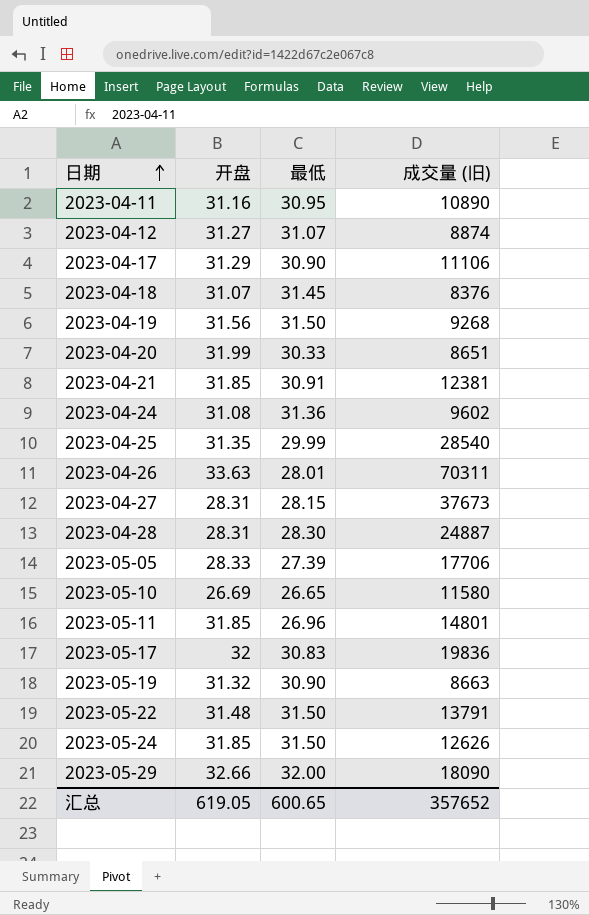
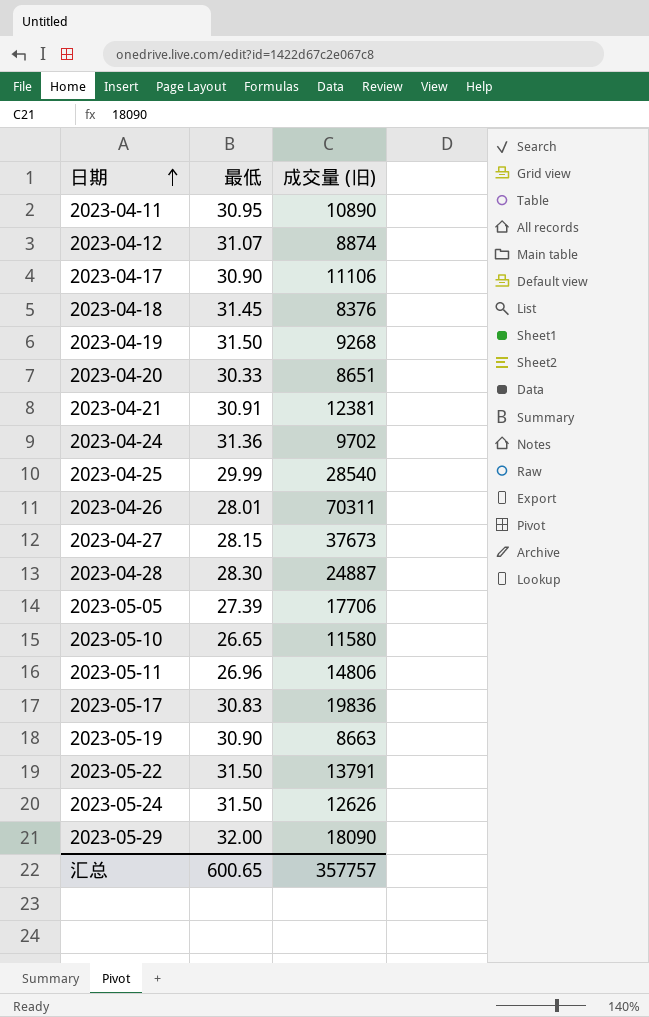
column 开盘 | position: 2 -> none
2023-04-24 | 成交量 (旧): 9602 -> 9702
2023-05-11 | 成交量 (旧): 14801 -> 14806
汇总 | 成交量 (旧): 357652 -> 357757

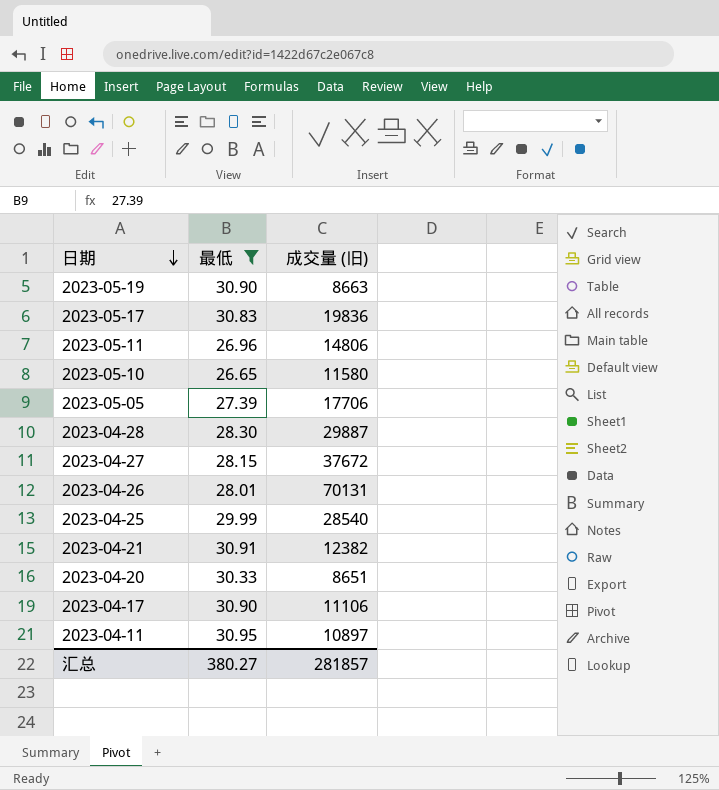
filter: none -> 最低 <= 30.95
row order: 日期 ascending -> 日期 descending
2023-04-28 | 成交量 (旧): 24887 -> 29887
2023-04-27 | 成交量 (旧): 37673 -> 37672
2023-04-26 | 成交量 (旧): 70311 -> 70131
2023-04-21 | 成交量 (旧): 12381 -> 12382
2023-04-11 | 成交量 (旧): 10890 -> 10897
汇总 | 最低: 600.65 -> 380.27
汇总 | 成交量 (旧): 357757 -> 281857

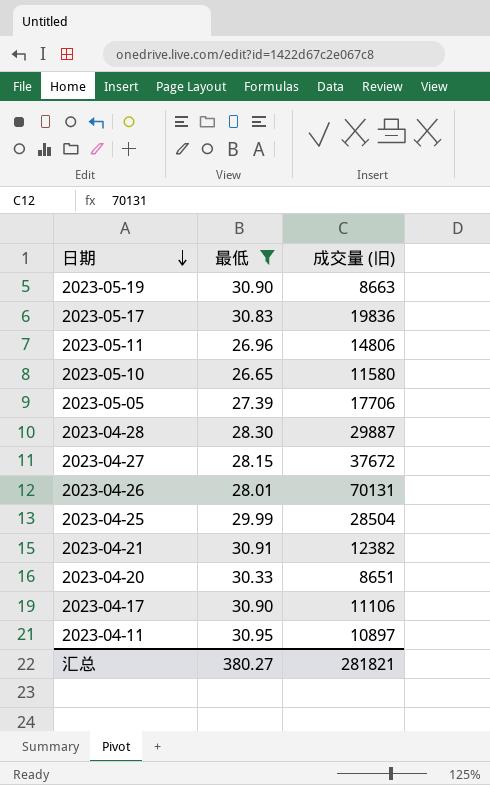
2023-04-25 | 成交量 (旧): 28540 -> 28504
汇总 | 成交量 (旧): 281857 -> 281821

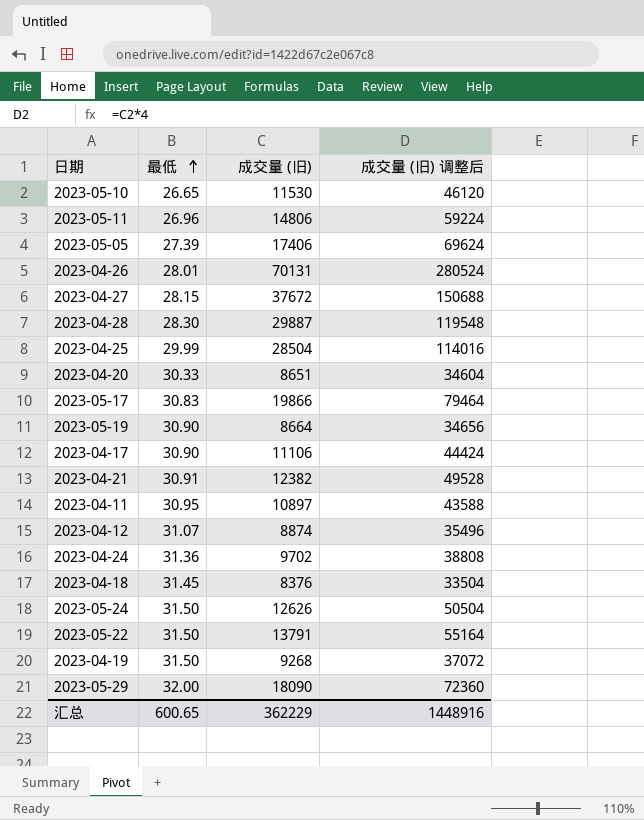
filter: 最低 <= 30.95 -> none
row order: 日期 descending -> 最低 ascending
column 成交量 (旧) 调整后 | formula: none -> [成交量 (旧)] * 4
2023-05-10 | 成交量 (旧): 11580 -> 11530
2023-05-05 | 成交量 (旧): 17706 -> 17406
2023-05-17 | 成交量 (旧): 19836 -> 19866
2023-05-19 | 成交量 (旧): 8663 -> 8664
汇总 | 最低: 380.27 -> 600.65
汇总 | 成交量 (旧): 281821 -> 362229

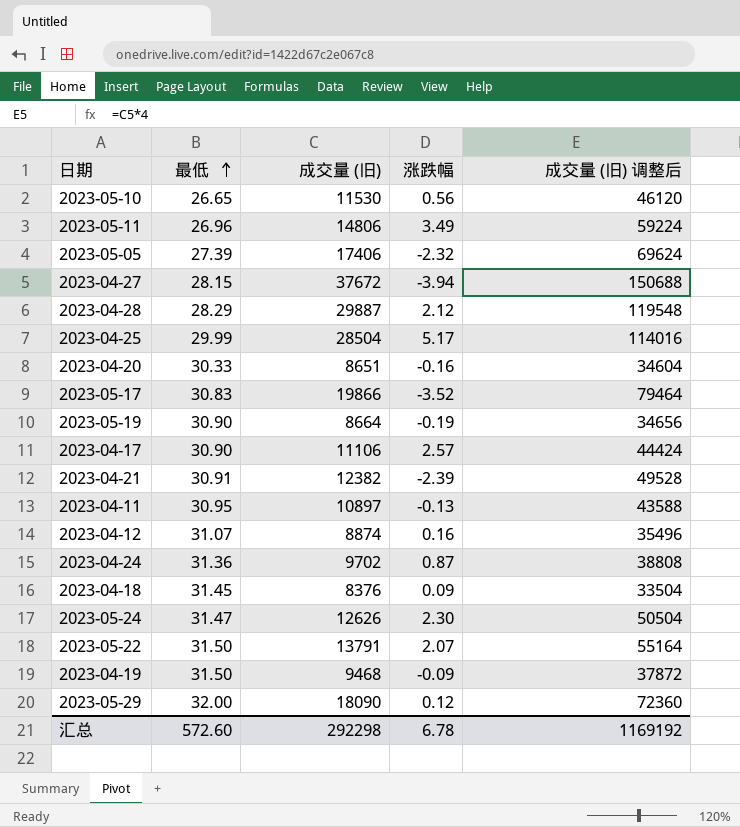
column 涨跌幅 | position: none -> 4
row 2023-04-26: 28.01 | 70131 | 280524 -> none
2023-04-28 | 最低: 28.30 -> 28.29
2023-05-24 | 最低: 31.50 -> 31.47
2023-04-19 | 成交量 (旧): 9268 -> 9468
2023-04-19 | 成交量 (旧) 调整后: 37072 -> 37872
汇总 | 最低: 600.65 -> 572.60
汇总 | 成交量 (旧): 362229 -> 292298
汇总 | 成交量 (旧) 调整后: 1448916 -> 1169192

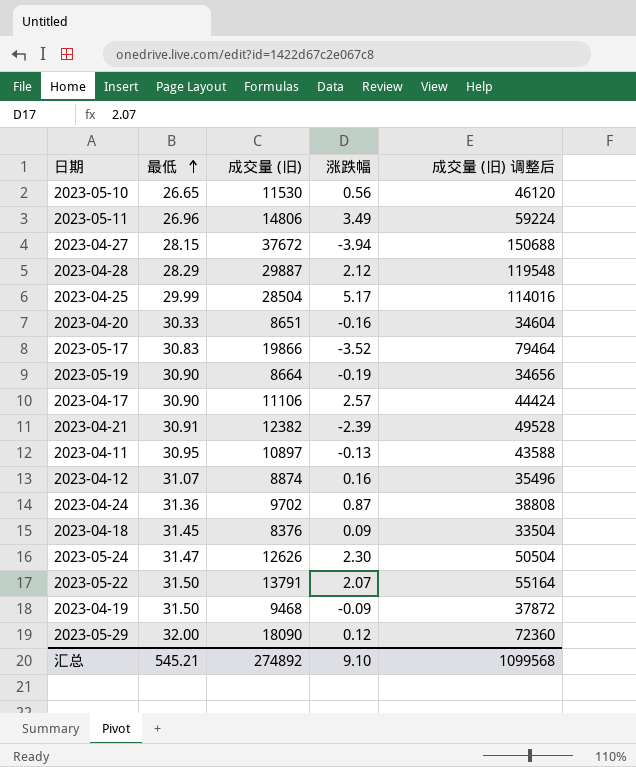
row 2023-05-05: 27.39 | 17406 | -2.32 | 69624 -> none
汇总 | 最低: 572.60 -> 545.21
汇总 | 成交量 (旧): 292298 -> 274892
汇总 | 涨跌幅: 6.78 -> 9.10
汇总 | 成交量 (旧) 调整后: 1169192 -> 1099568

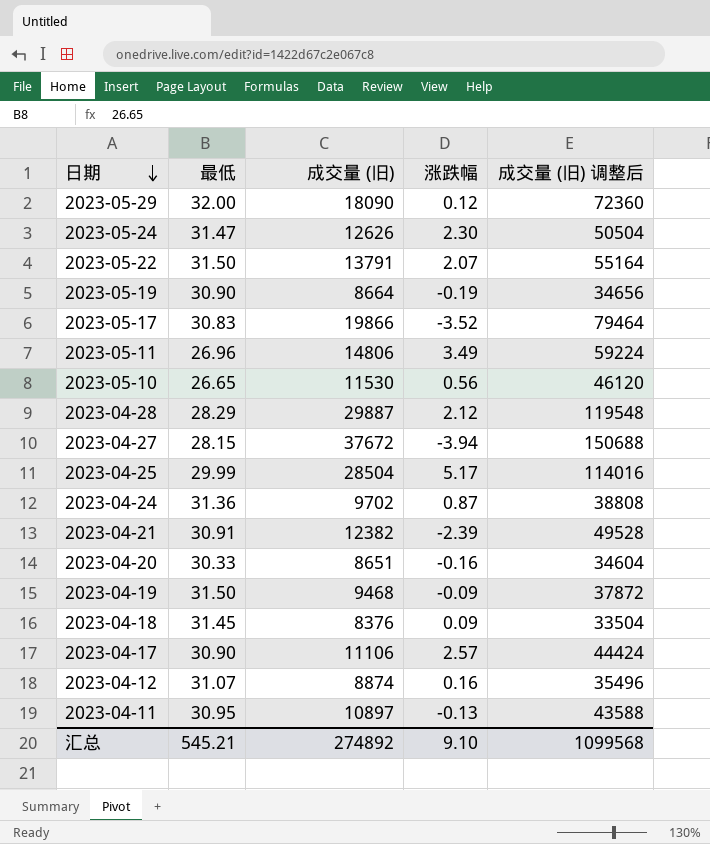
row order: 最低 ascending -> 日期 descending

